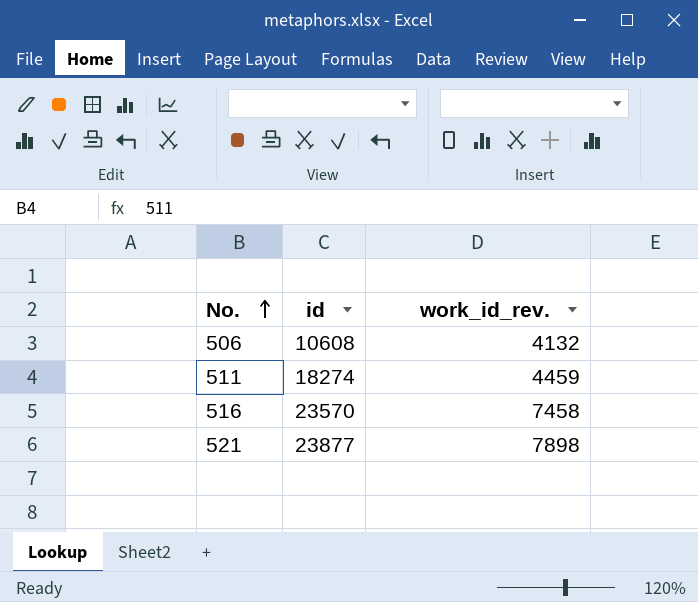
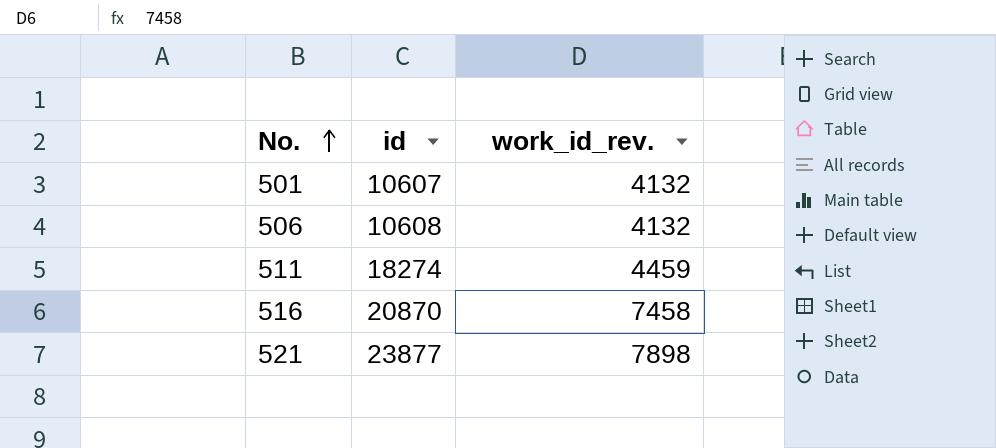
row 501: none -> 10607 | 4132
516 | id: 23570 -> 20870

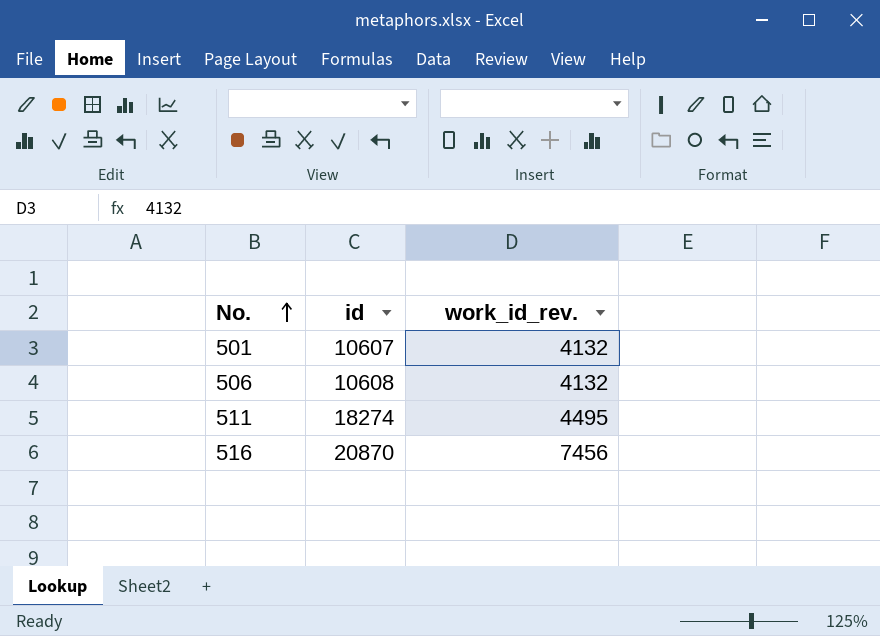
row 521: 23877 | 7898 -> none
511 | work_id_rev.: 4459 -> 4495
516 | work_id_rev.: 7458 -> 7456

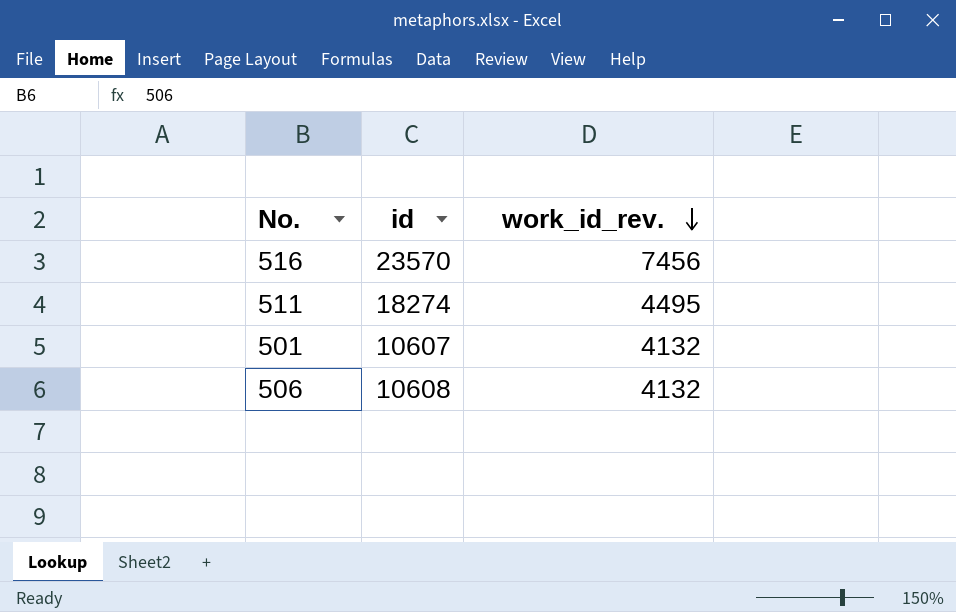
row order: No. ascending -> work_id_rev. descending
516 | id: 20870 -> 23570

